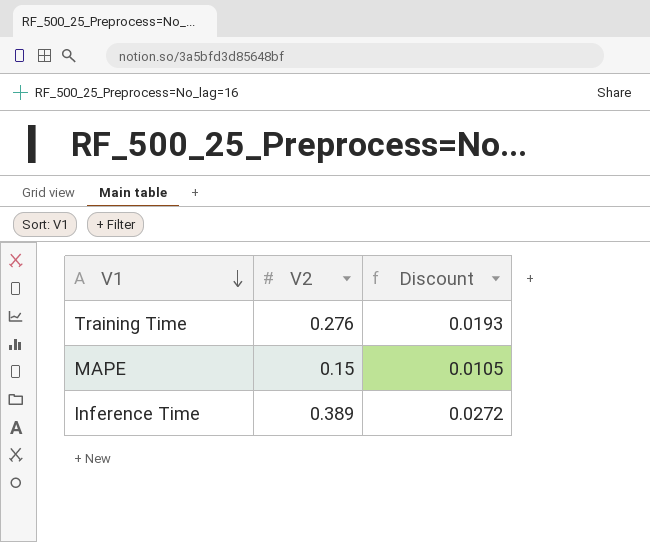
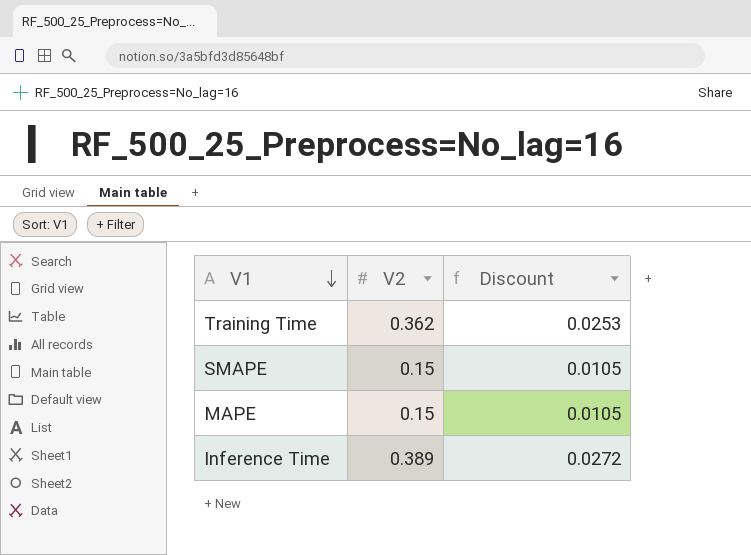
Training Time | V2: 0.276 -> 0.362
Training Time | Discount: 0.0193 -> 0.0253
row SMAPE: none -> 0.15 | 0.0105

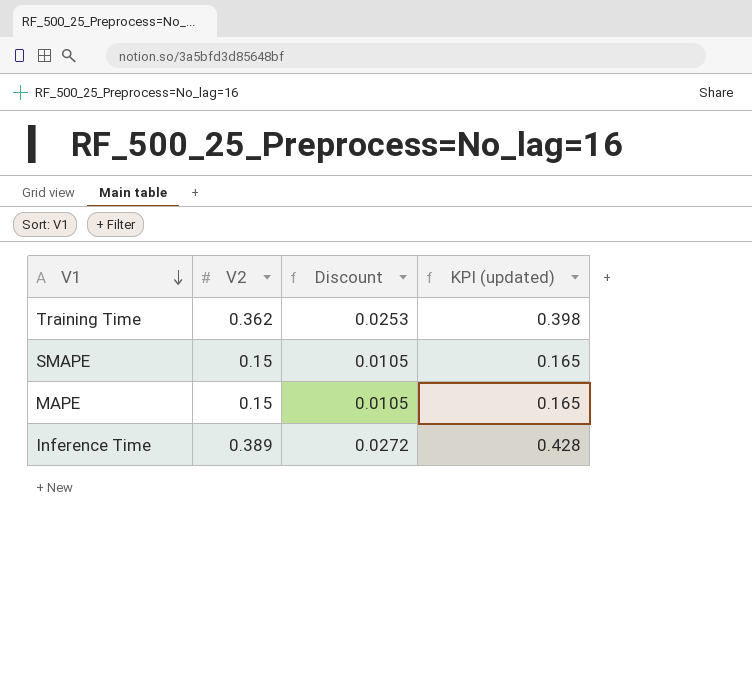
column KPI (updated) | formula: none -> [V2] * 1.1

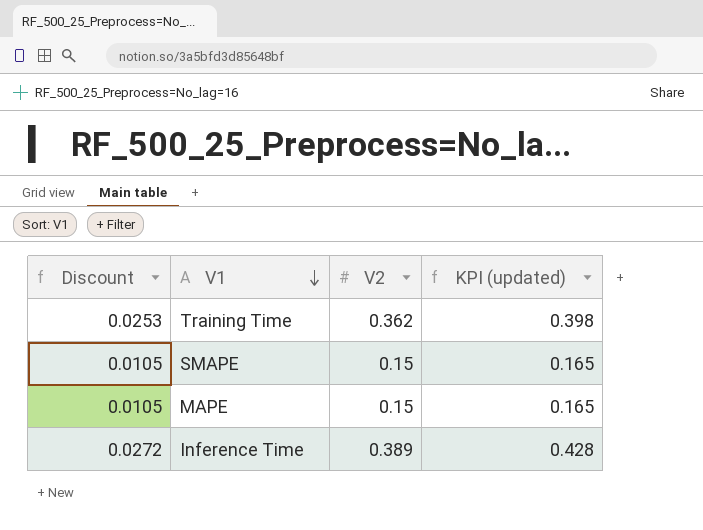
column Discount | position: 3 -> 1

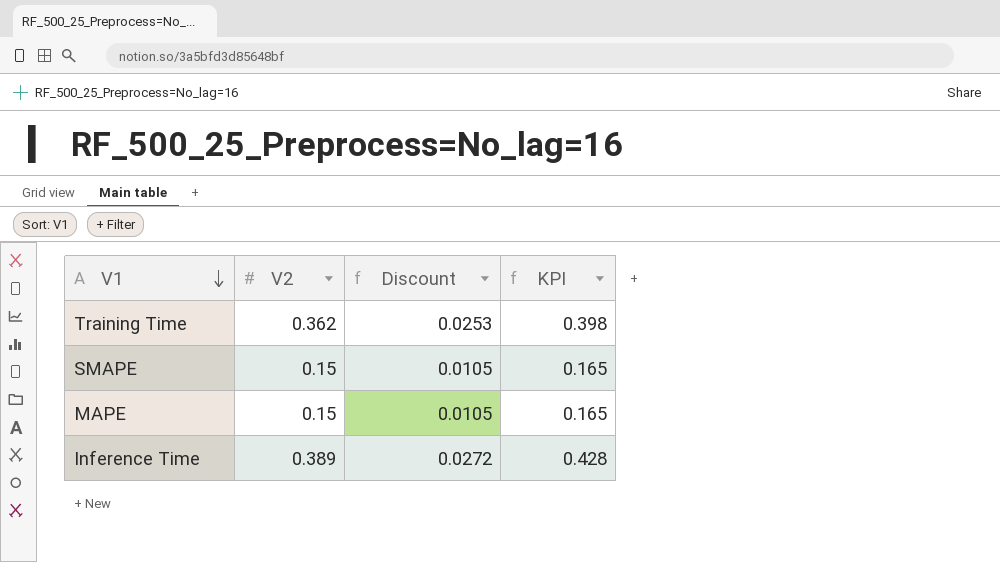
column Discount | position: 1 -> 3
column name: KPI (updated) -> KPI

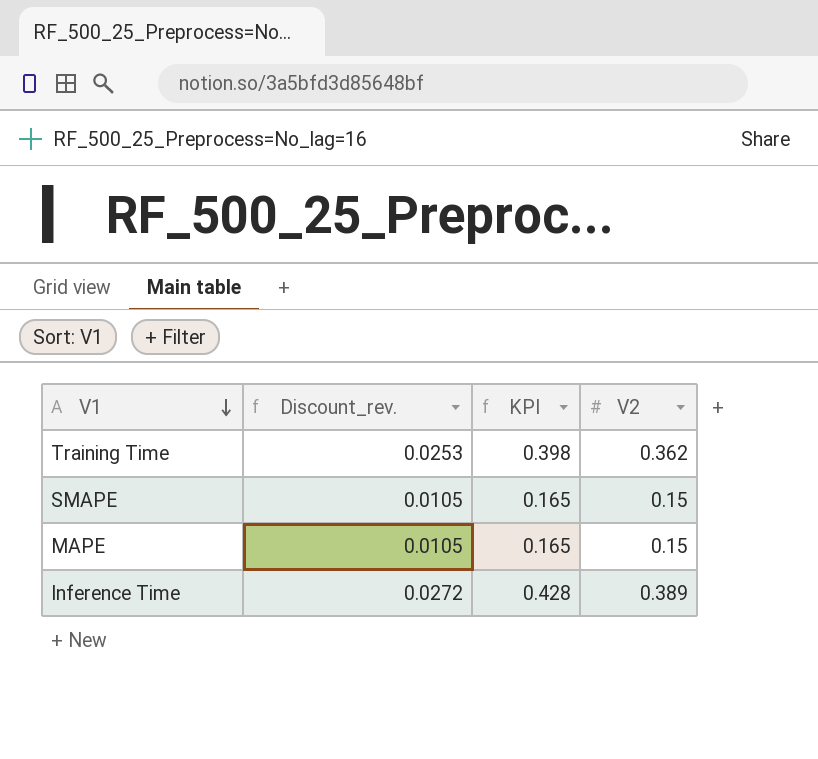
column name: Discount -> Discount_rev.
column V2 | position: 2 -> 4

